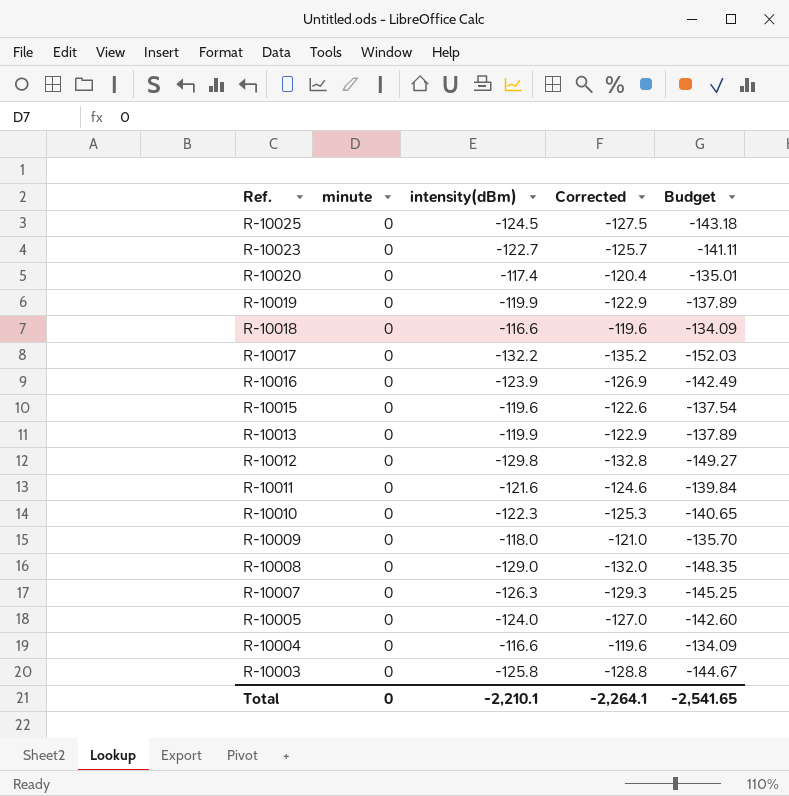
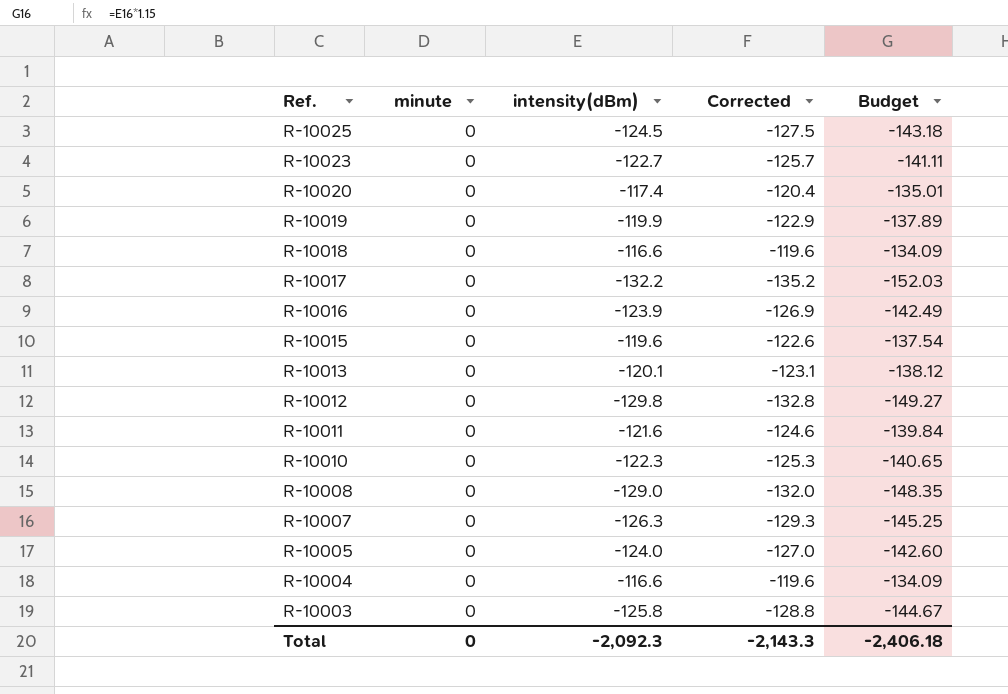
row R-10009: 0 | -118.0 | -121.0 | -135.70 -> none
R-10013 | intensity(dBm): -119.9 -> -120.1
R-10013 | Corrected: -122.9 -> -123.1
R-10013 | Budget: -137.89 -> -138.12
Total | intensity(dBm): -2,210.1 -> -2,092.3
Total | Corrected: -2,264.1 -> -2,143.3
Total | Budget: -2,541.65 -> -2,406.18

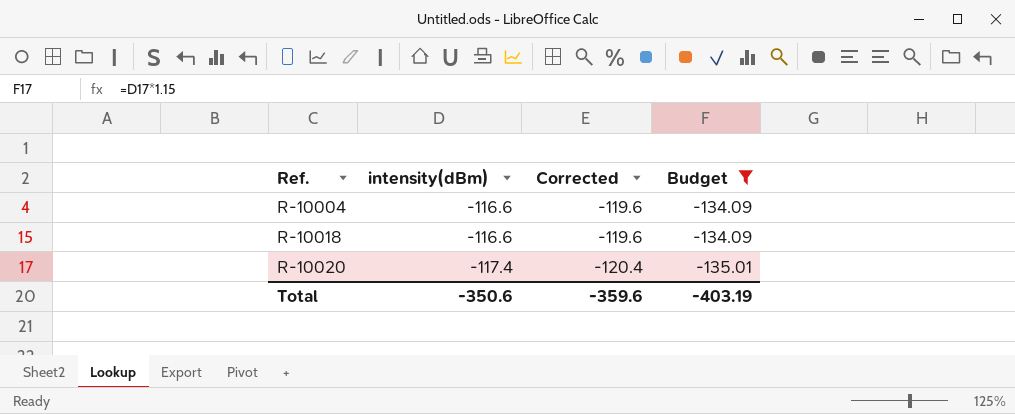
filter: none -> Budget >= -135.01
row order: Ref. descending -> Ref. ascending
column minute | position: 2 -> none
Total | intensity(dBm): -2,092.3 -> -350.6
Total | Corrected: -2,143.3 -> -359.6
Total | Budget: -2,406.18 -> -403.19

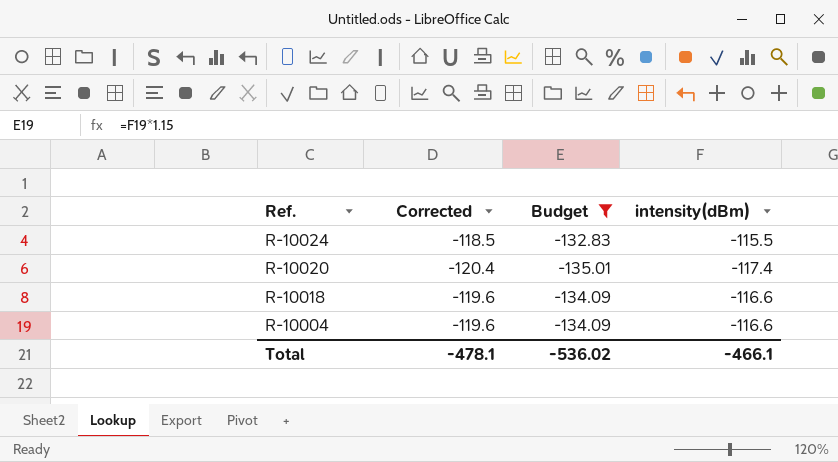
row order: Ref. ascending -> Ref. descending
column intensity(dBm) | position: 2 -> 4
row R-10024: none -> -118.5 | -132.83 | -115.5
Total | Corrected: -359.6 -> -478.1
Total | Budget: -403.19 -> -536.02
Total | intensity(dBm): -350.6 -> -466.1

